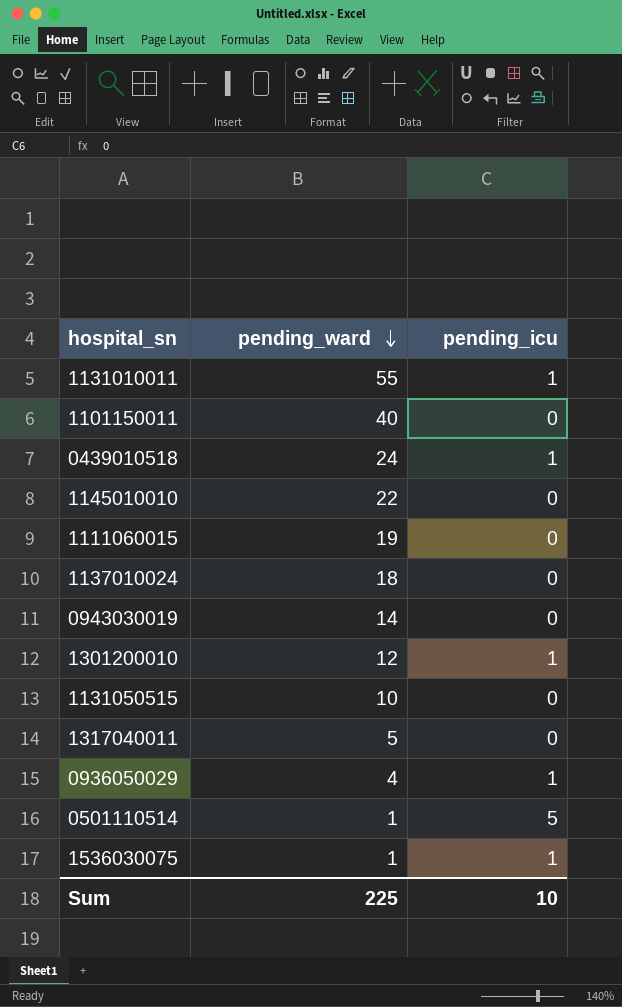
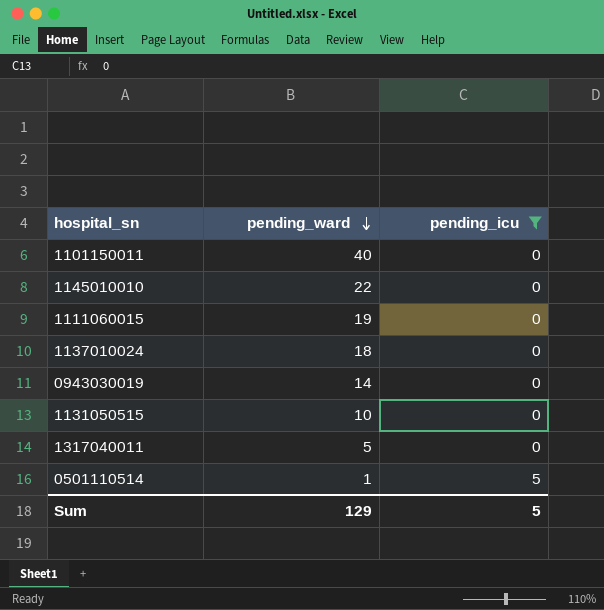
filter: none -> pending_icu != 1
Sum | pending_ward: 225 -> 129
Sum | pending_icu: 10 -> 5

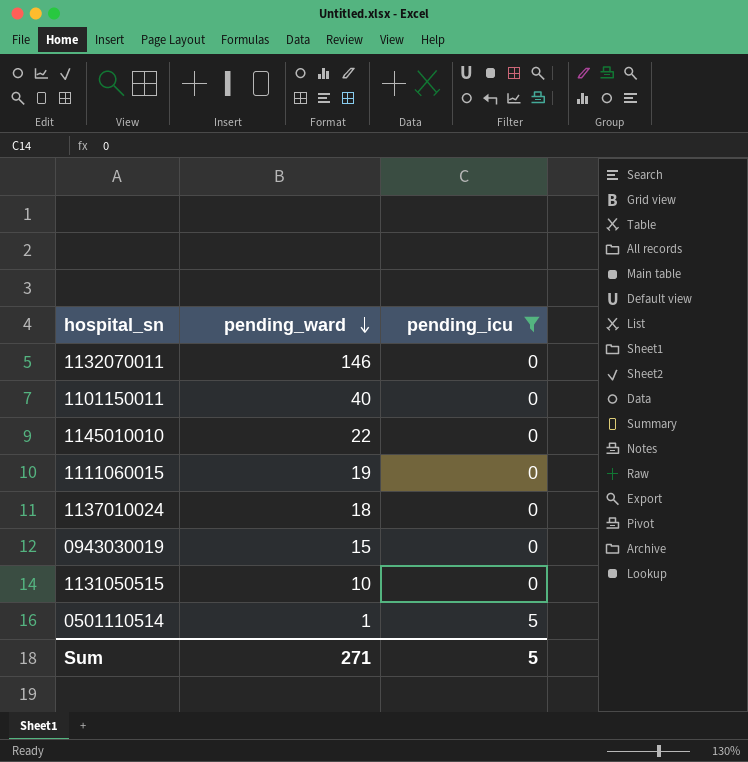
row 1317040011: 5 | 0 -> none
row 1132070011: none -> 146 | 0
0943030019 | pending_ward: 14 -> 15
Sum | pending_ward: 129 -> 271

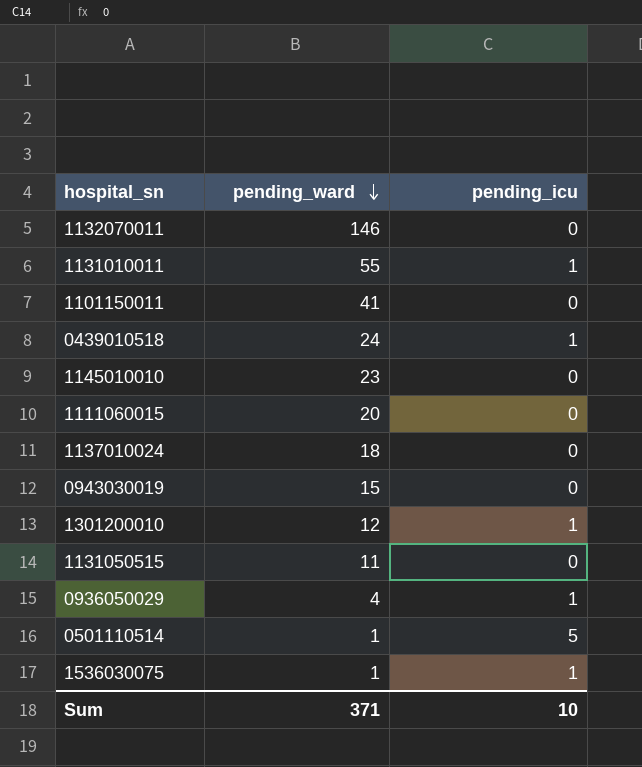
filter: pending_icu != 1 -> none
1101150011 | pending_ward: 40 -> 41
1145010010 | pending_ward: 22 -> 23
1111060015 | pending_ward: 19 -> 20
1131050515 | pending_ward: 10 -> 11
Sum | pending_ward: 271 -> 371
Sum | pending_icu: 5 -> 10

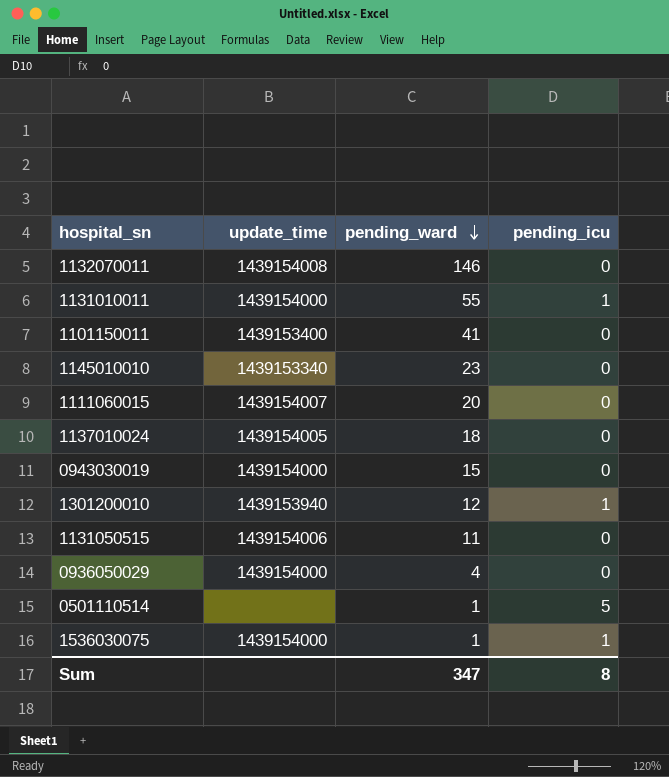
column update_time | position: none -> 2
row 0439010518: 24 | 1 -> none
0936050029 | pending_icu: 1 -> 0
Sum | pending_ward: 371 -> 347
Sum | pending_icu: 10 -> 8

